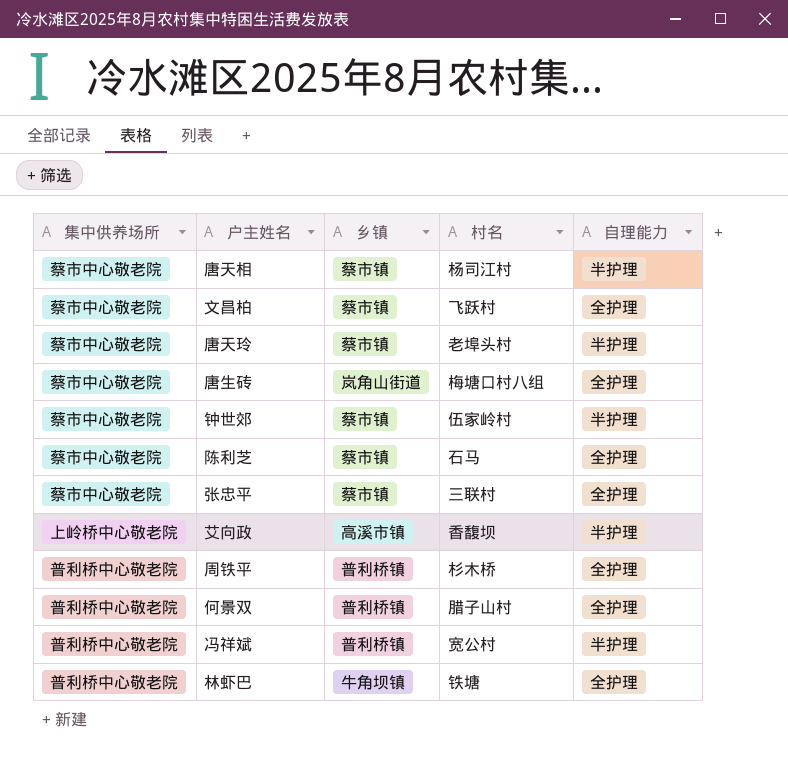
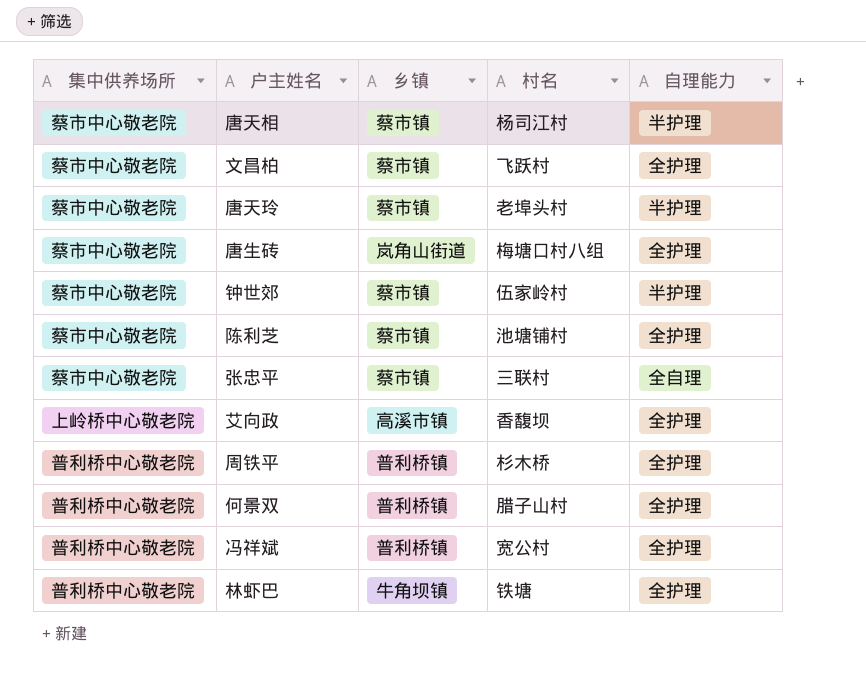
陈利芝 | 村名: 石马 -> 池塘铺村
张忠平 | 自理能力: 全护理 -> 全自理
艾向政 | 自理能力: 半护理 -> 全护理
冯祥斌 | 自理能力: 半护理 -> 全护理

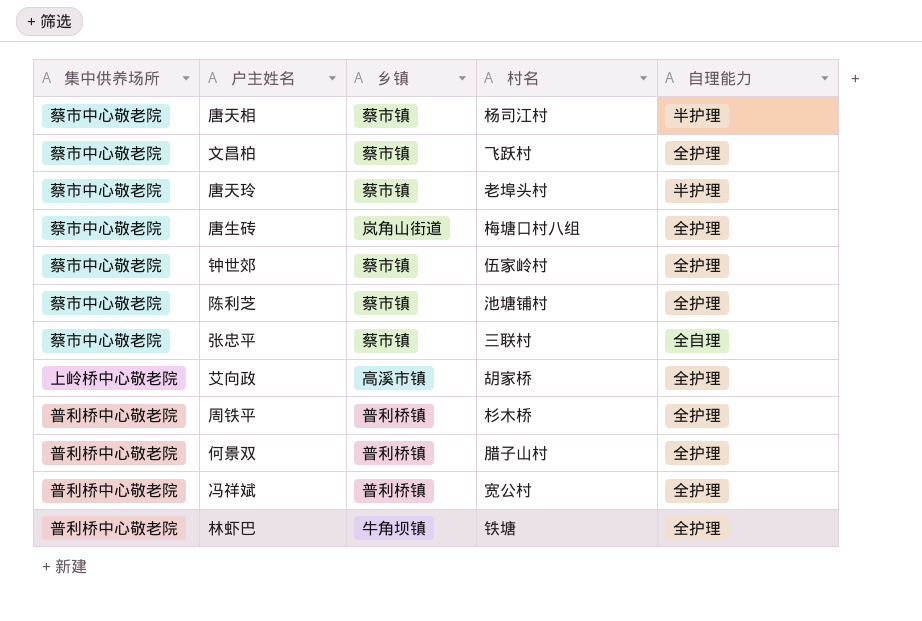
钟世郊 | 自理能力: 半护理 -> 全护理
艾向政 | 村名: 香馥坝 -> 胡家桥

